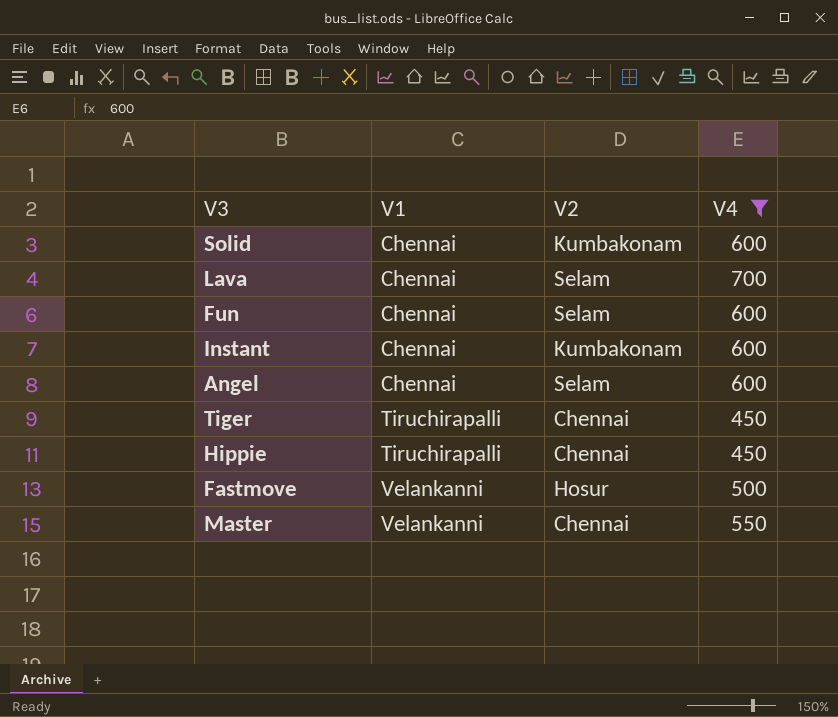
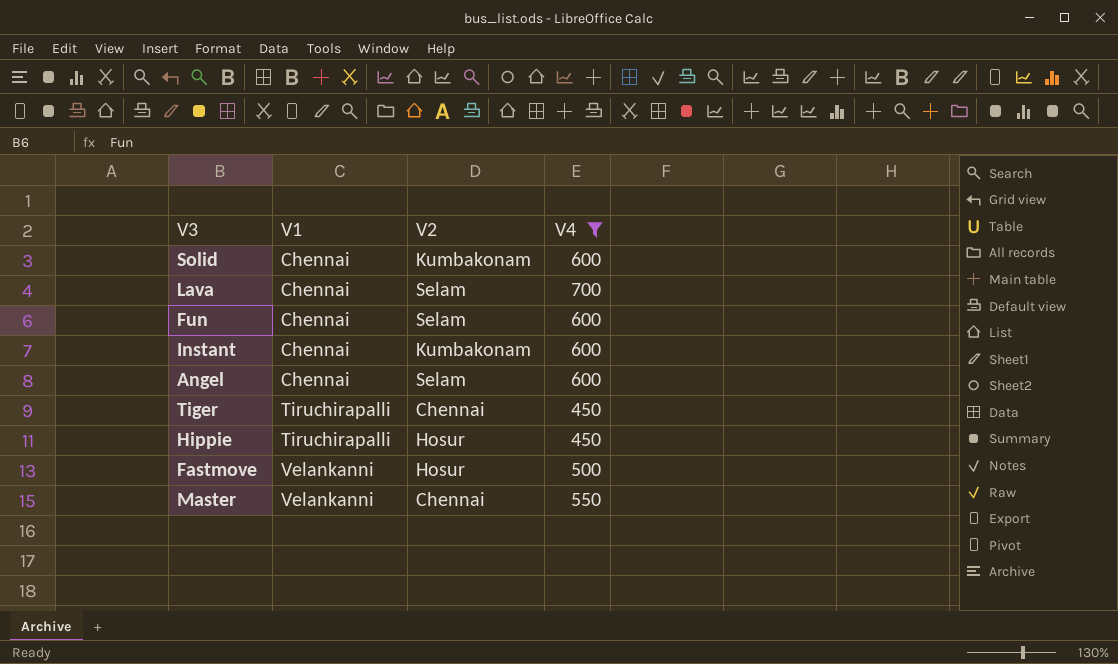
Hippie | V2: Chennai -> Hosur

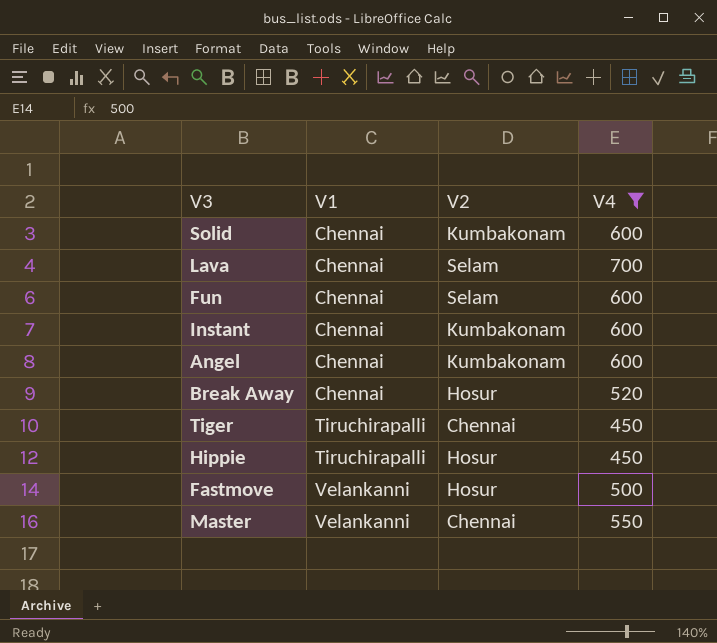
Angel | V2: Selam -> Kumbakonam
row Break Away: none -> Chennai | Hosur | 520

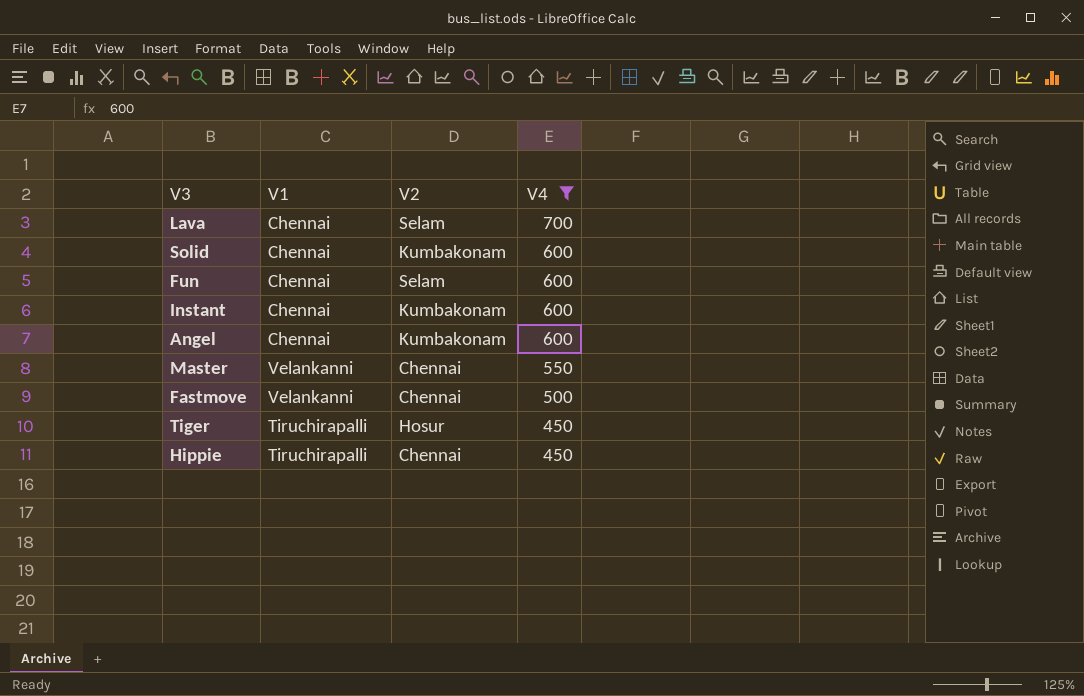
row order: V1 ascending -> V4 descending
row Break Away: Chennai | Hosur | 520 -> none
Fastmove | V2: Hosur -> Chennai
Tiger | V2: Chennai -> Hosur
Hippie | V2: Hosur -> Chennai

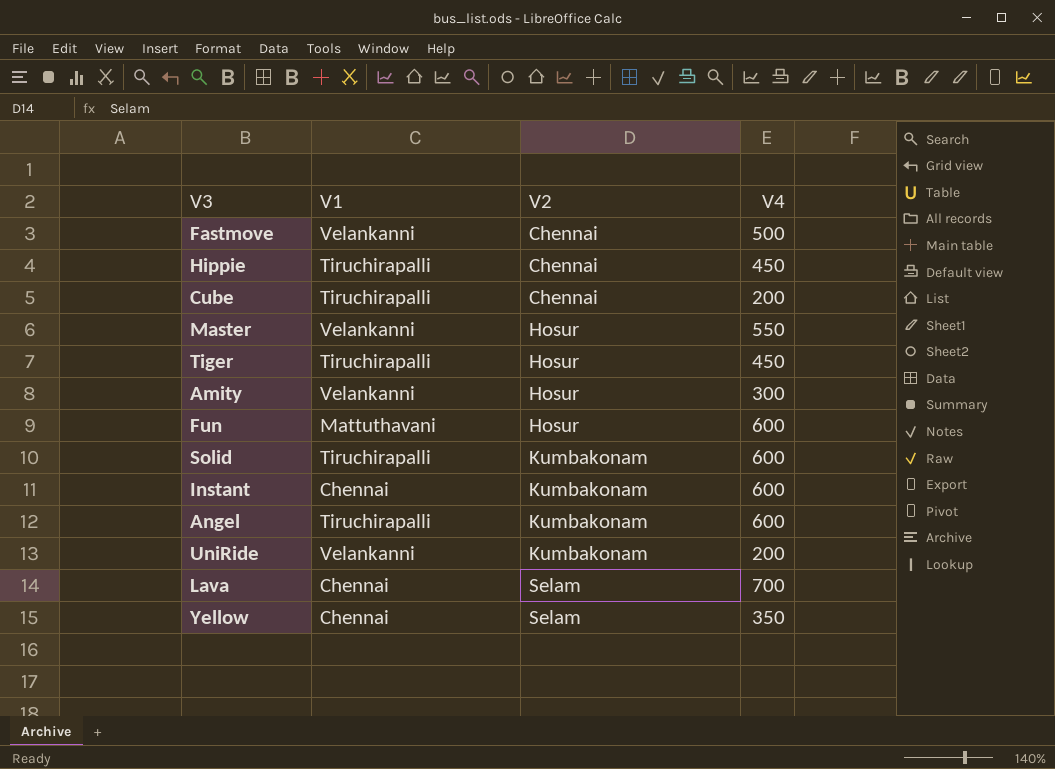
filter: V4 >= 450 -> none
row order: V4 descending -> V2 ascending
Master | V2: Chennai -> Hosur
Fun | V1: Chennai -> Mattuthavani
Fun | V2: Selam -> Hosur
Solid | V1: Chennai -> Tiruchirapalli
Angel | V1: Chennai -> Tiruchirapalli

